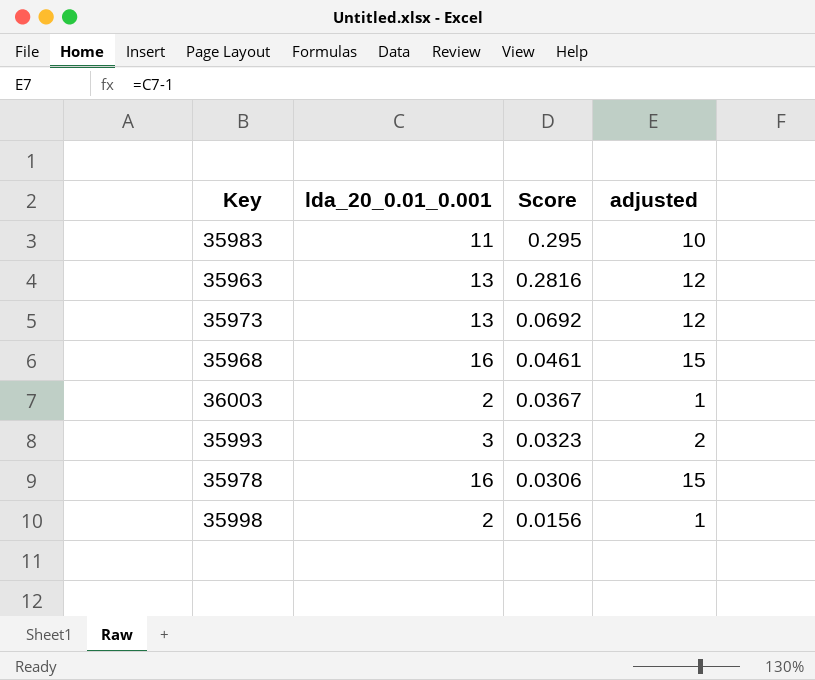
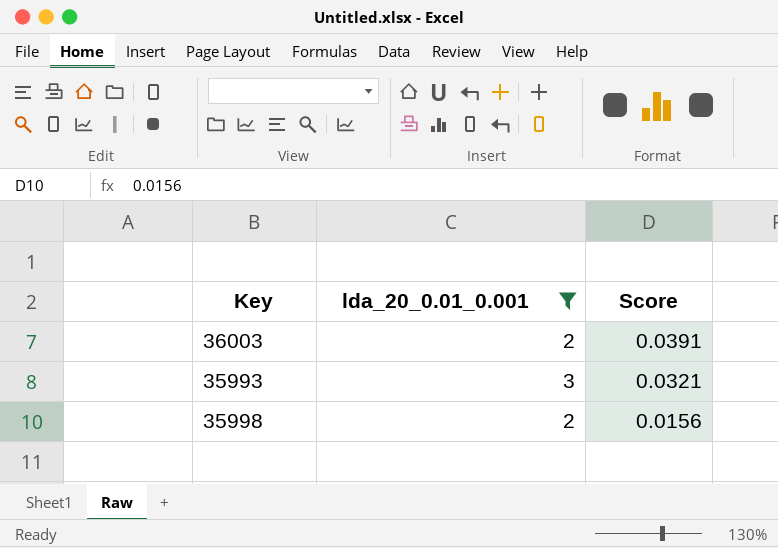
filter: none -> lda_20_0.01_0.001 <= 3
column adjusted | formula: [lda_20_0.01_0.001] - 1 -> none
36003 | Score: 0.0367 -> 0.0391
35993 | Score: 0.0323 -> 0.0321

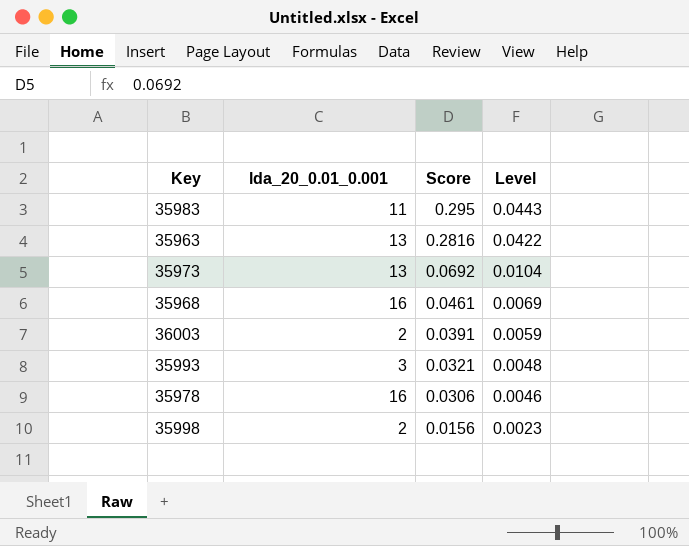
filter: lda_20_0.01_0.001 <= 3 -> none
column Level | formula: none -> [Score] * 0.15

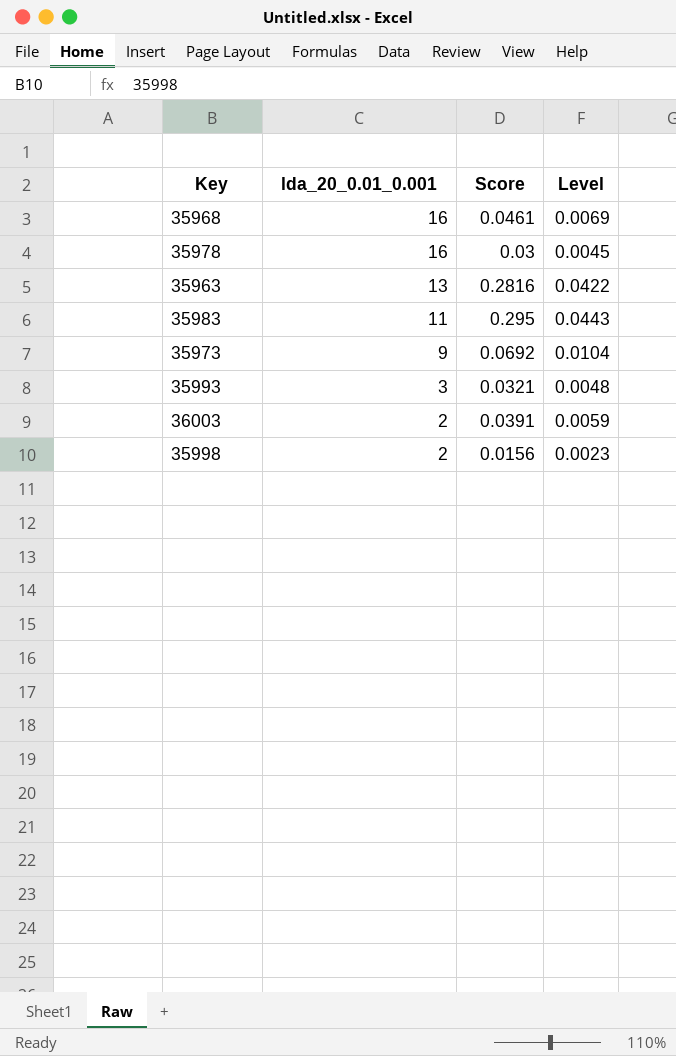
row order: Score descending -> lda_20_0.01_0.001 descending
35978 | Score: 0.0306 -> 0.03
35978 | Level: 0.0046 -> 0.0045
35973 | lda_20_0.01_0.001: 13 -> 9

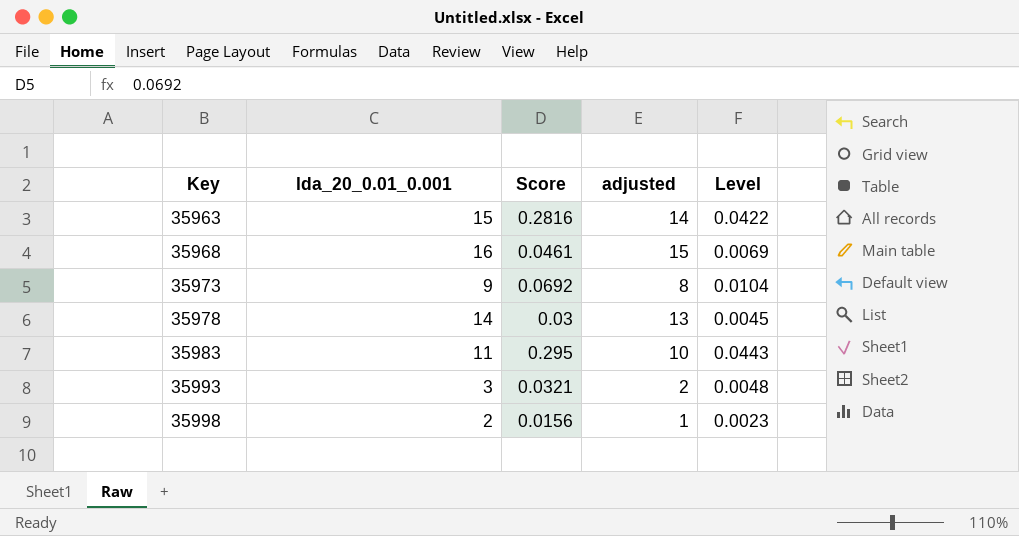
row order: lda_20_0.01_0.001 descending -> Key ascending
column adjusted | formula: none -> [lda_20_0.01_0.001] - 1
row 36003: 2 | 0.0391 | 0.0059 -> none
35963 | lda_20_0.01_0.001: 13 -> 15
35978 | lda_20_0.01_0.001: 16 -> 14

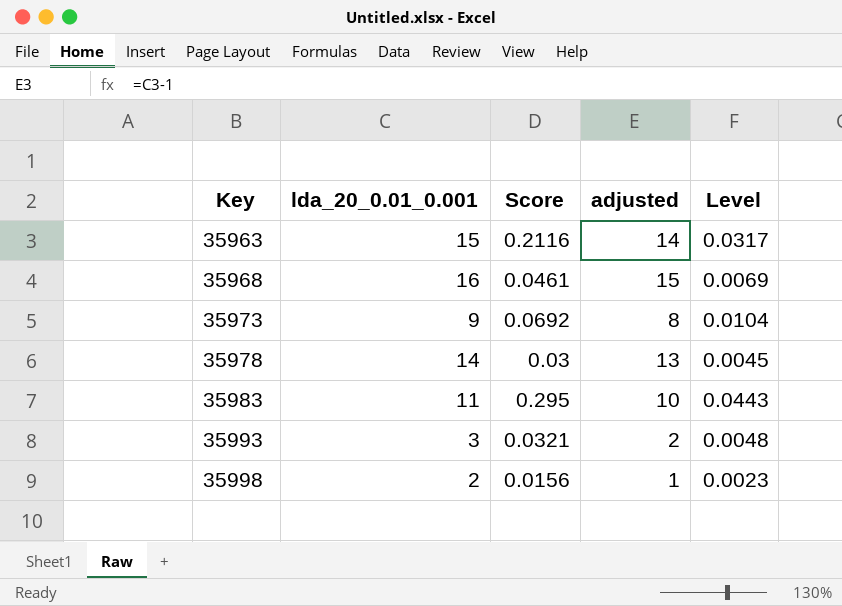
35963 | Score: 0.2816 -> 0.2116
35963 | Level: 0.0422 -> 0.0317

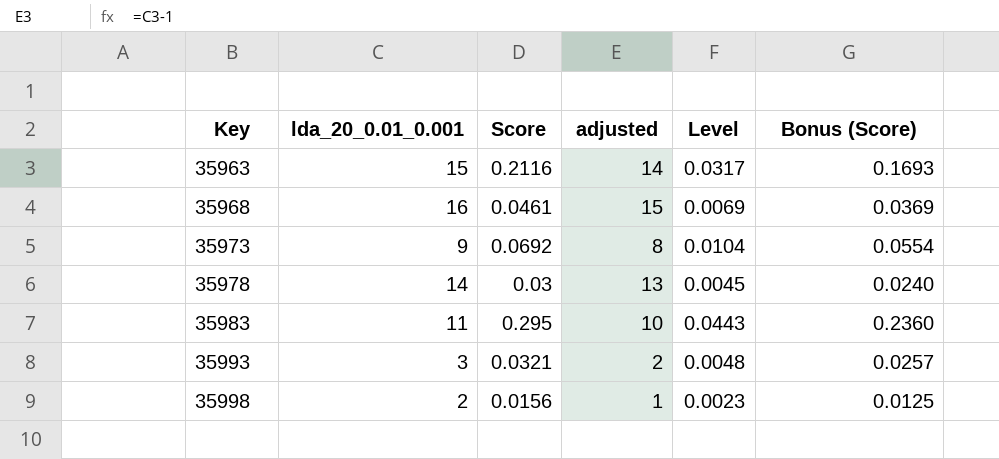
column Bonus (Score) | formula: none -> [Score] * 0.8

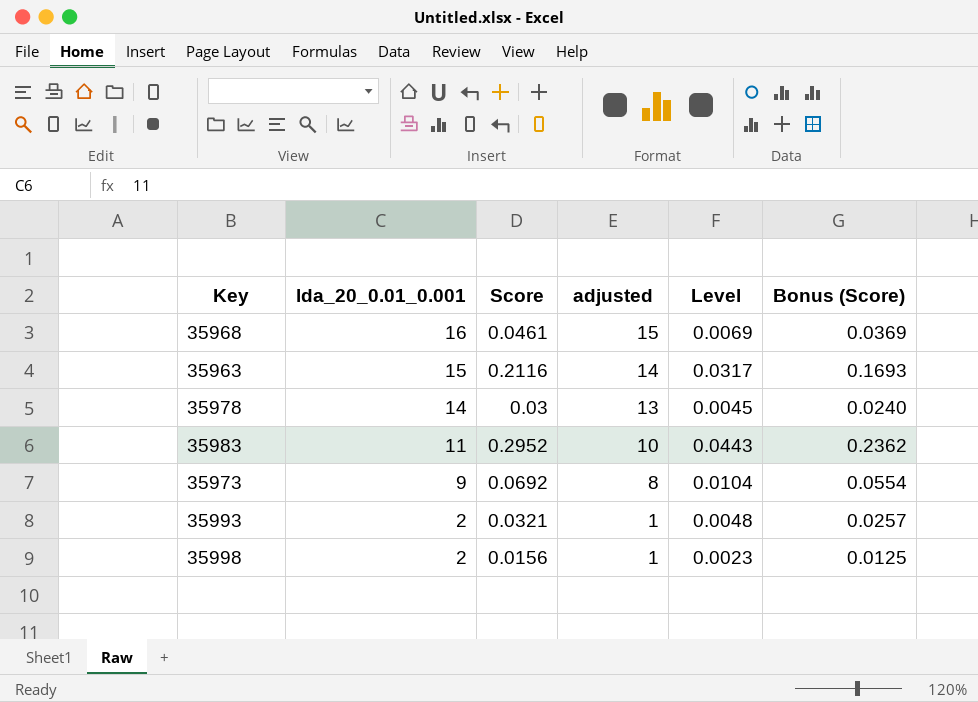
row order: Key ascending -> lda_20_0.01_0.001 descending
35983 | Score: 0.295 -> 0.2952
35983 | Bonus (Score): 0.2360 -> 0.2362
35993 | lda_20_0.01_0.001: 3 -> 2
35993 | adjusted: 2 -> 1

